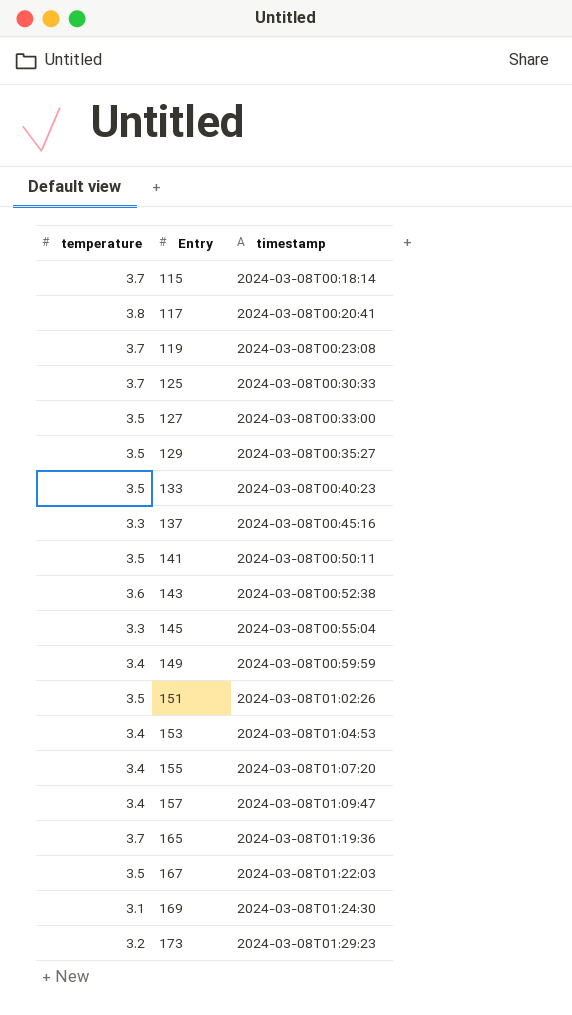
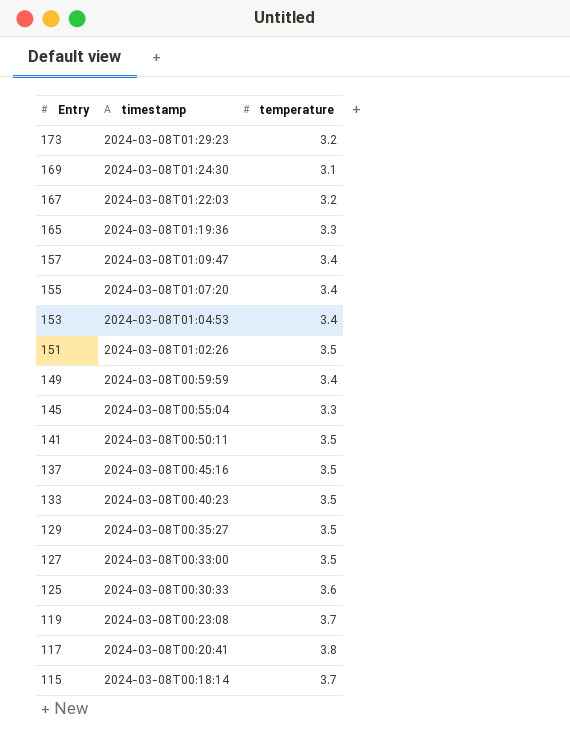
row order: Entry ascending -> Entry descending
column temperature | position: 1 -> 3
row 143: 3.6 | 2024-03-08T00:52:38 -> none
167 | temperature: 3.5 -> 3.2
165 | temperature: 3.7 -> 3.3
137 | temperature: 3.3 -> 3.5
125 | temperature: 3.7 -> 3.6

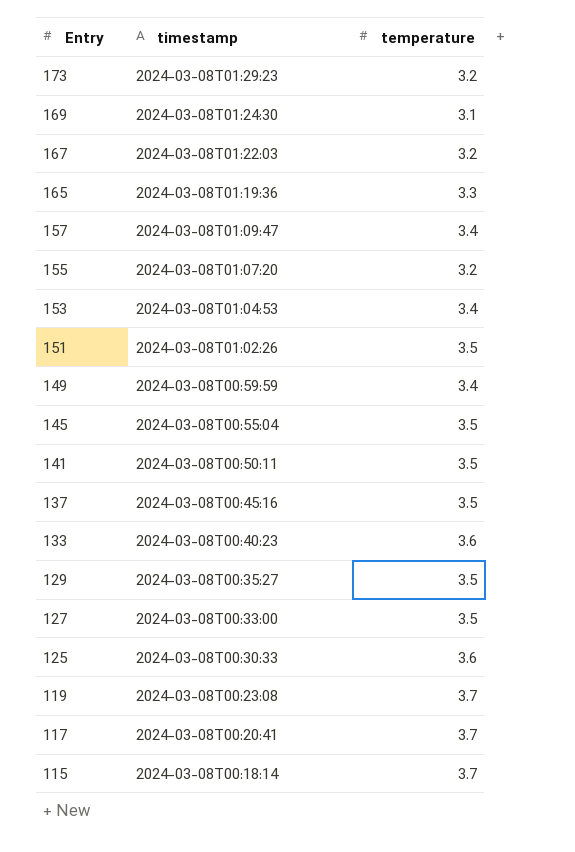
155 | temperature: 3.4 -> 3.2
145 | temperature: 3.3 -> 3.5
133 | temperature: 3.5 -> 3.6
117 | temperature: 3.8 -> 3.7

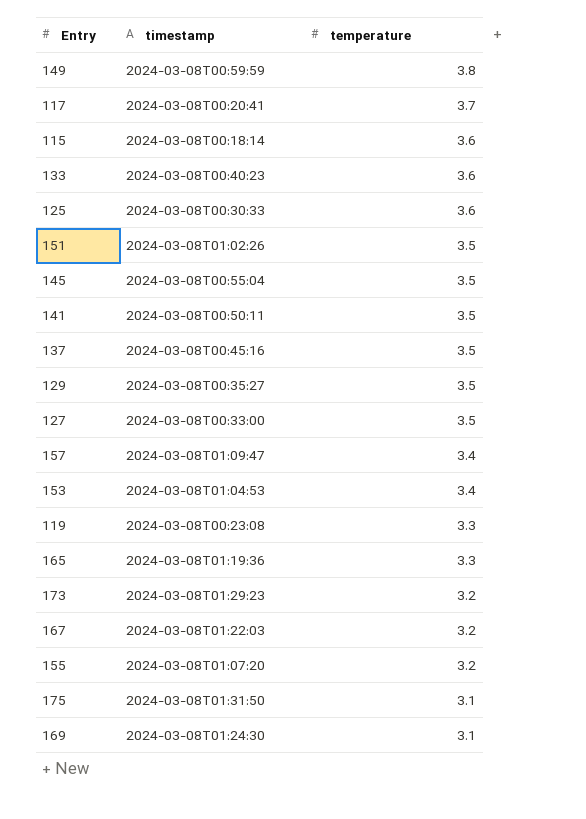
row order: Entry descending -> temperature descending
149 | temperature: 3.4 -> 3.8
115 | temperature: 3.7 -> 3.6
119 | temperature: 3.7 -> 3.3
row 175: none -> 2024-03-08T01:31:50 | 3.1

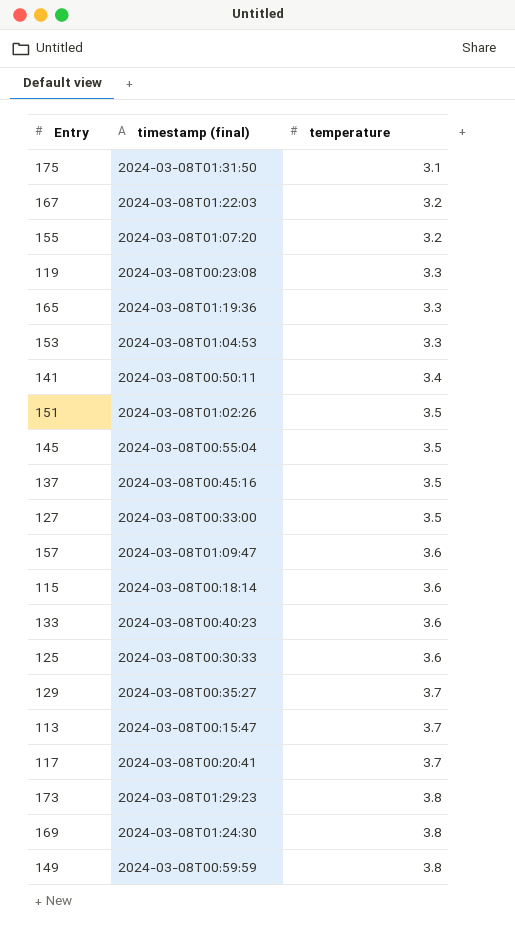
row order: temperature descending -> temperature ascending
column name: timestamp -> timestamp (final)
153 | temperature: 3.4 -> 3.3
141 | temperature: 3.5 -> 3.4
157 | temperature: 3.4 -> 3.6
129 | temperature: 3.5 -> 3.7
row 113: none -> 2024-03-08T00:15:47 | 3.7
173 | temperature: 3.2 -> 3.8
169 | temperature: 3.1 -> 3.8

